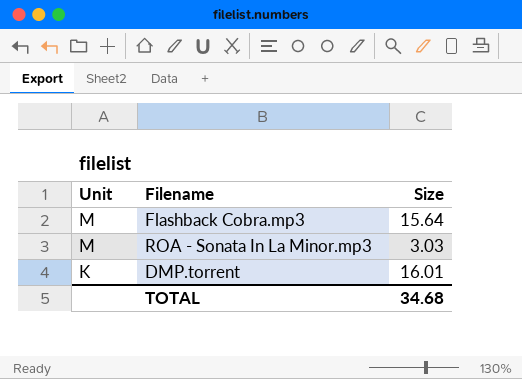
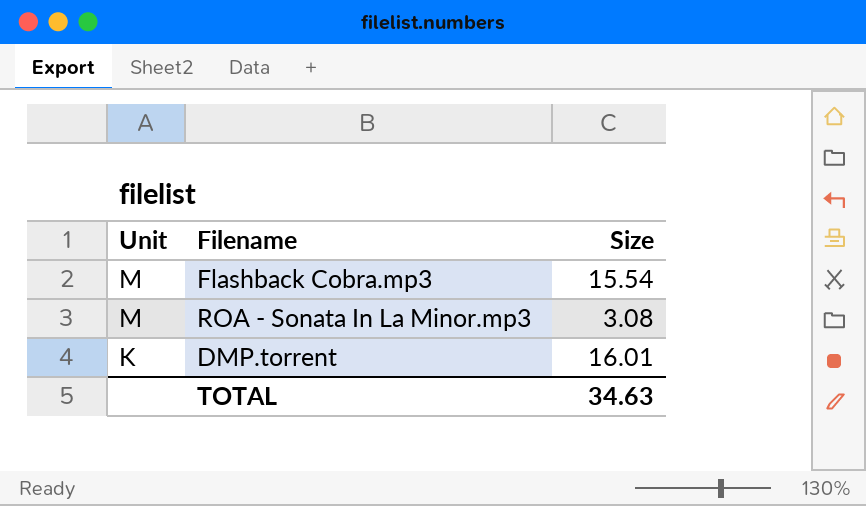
Flashback Cobra.mp3 | Size: 15.64 -> 15.54
ROA - Sonata In La Minor.mp3 | Size: 3.03 -> 3.08
TOTAL | Size: 34.68 -> 34.63

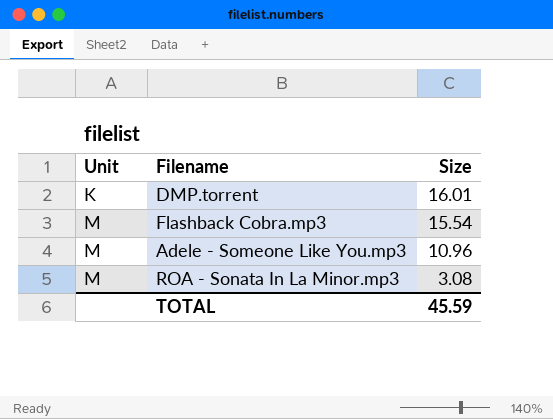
row order: Unit descending -> Unit ascending
row Adele - Someone Like You.mp3: none -> M | 10.96
TOTAL | Size: 34.63 -> 45.59

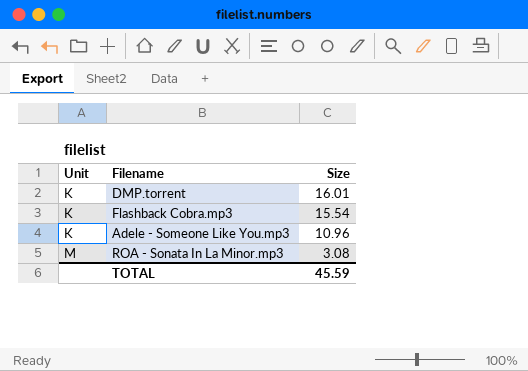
Flashback Cobra.mp3 | Unit: M -> K
Adele - Someone Like You.mp3 | Unit: M -> K

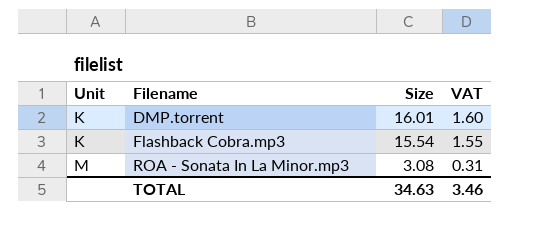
column VAT | formula: none -> [Size] * 0.1
row Adele - Someone Like You.mp3: K | 10.96 -> none
TOTAL | Size: 45.59 -> 34.63

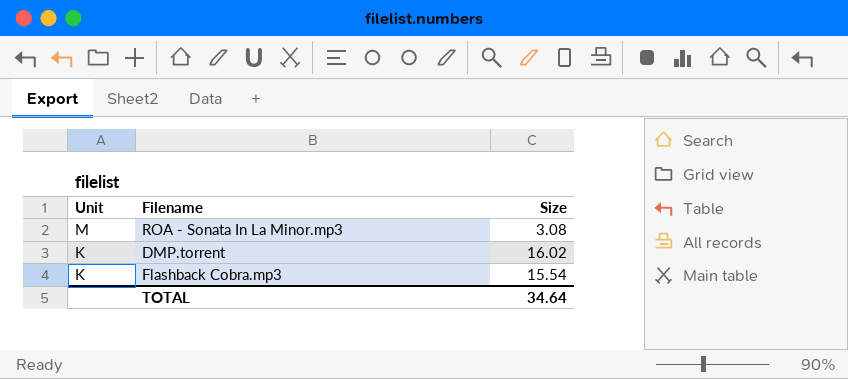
row order: Unit ascending -> Unit descending
column VAT | formula: [Size] * 0.1 -> none
DMP.torrent | Size: 16.01 -> 16.02
TOTAL | Size: 34.63 -> 34.64

